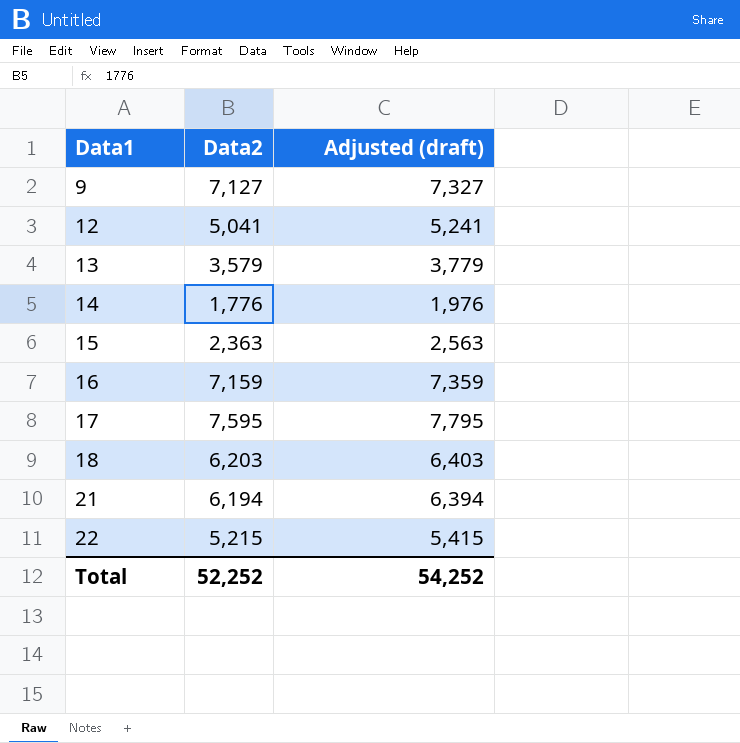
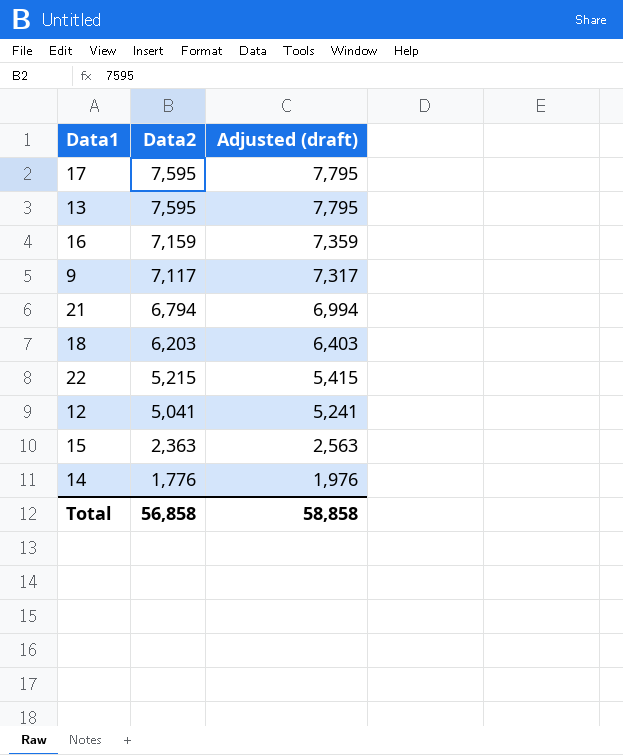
row order: Data1 ascending -> Data2 descending
13 | Data2: 3,579 -> 7,595
13 | Adjusted (draft): 3,779 -> 7,795
9 | Data2: 7,127 -> 7,117
9 | Adjusted (draft): 7,327 -> 7,317
21 | Data2: 6,194 -> 6,794
21 | Adjusted (draft): 6,394 -> 6,994
Total | Data2: 52,252 -> 56,858
Total | Adjusted (draft): 54,252 -> 58,858

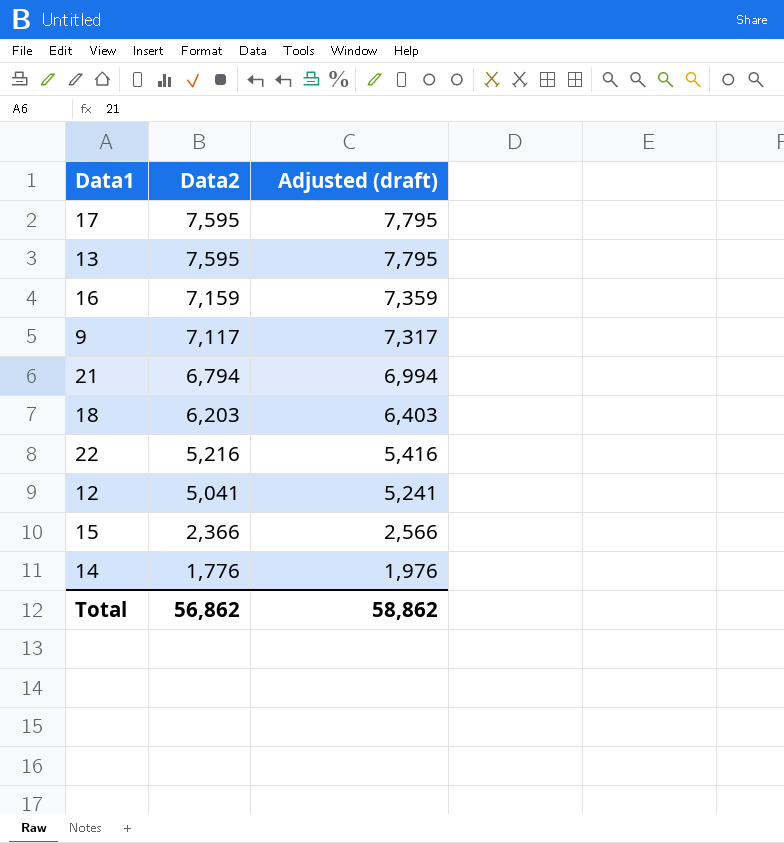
22 | Data2: 5,215 -> 5,216
22 | Adjusted (draft): 5,415 -> 5,416
15 | Data2: 2,363 -> 2,366
15 | Adjusted (draft): 2,563 -> 2,566
Total | Data2: 56,858 -> 56,862
Total | Adjusted (draft): 58,858 -> 58,862

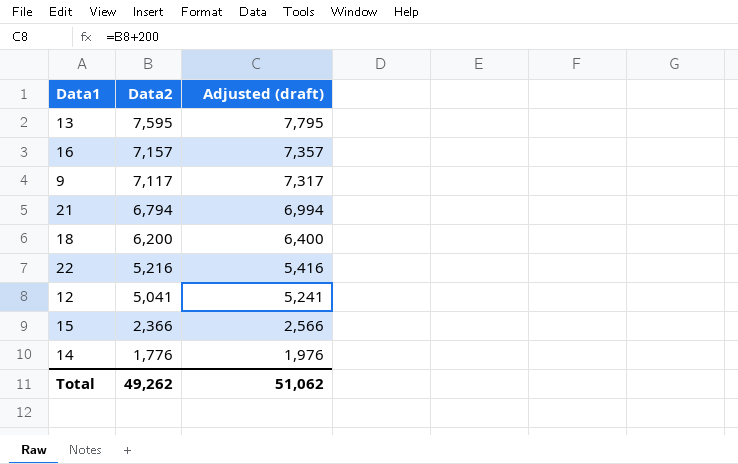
row 17: 7,595 | 7,795 -> none
16 | Data2: 7,159 -> 7,157
16 | Adjusted (draft): 7,359 -> 7,357
18 | Data2: 6,203 -> 6,200
18 | Adjusted (draft): 6,403 -> 6,400
Total | Data2: 56,862 -> 49,262
Total | Adjusted (draft): 58,862 -> 51,062

